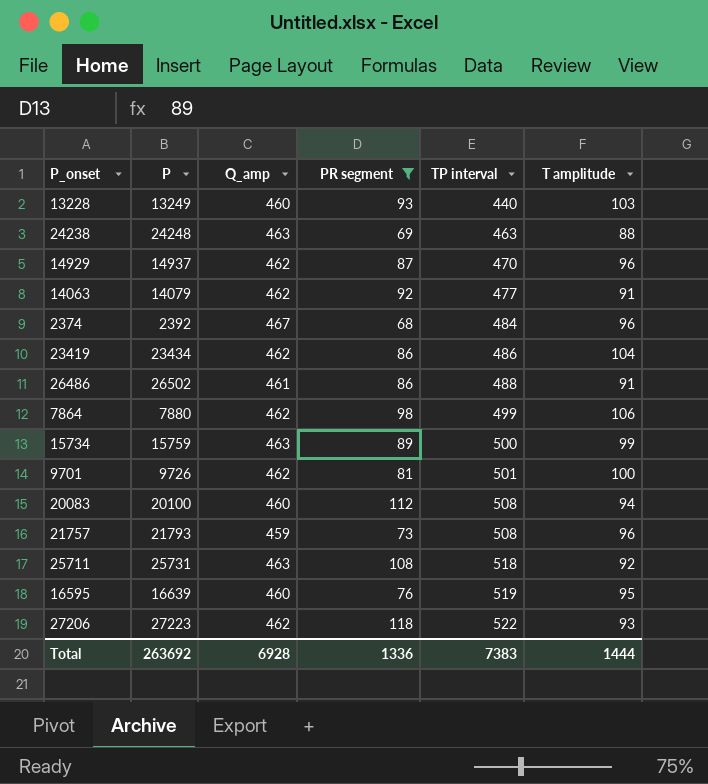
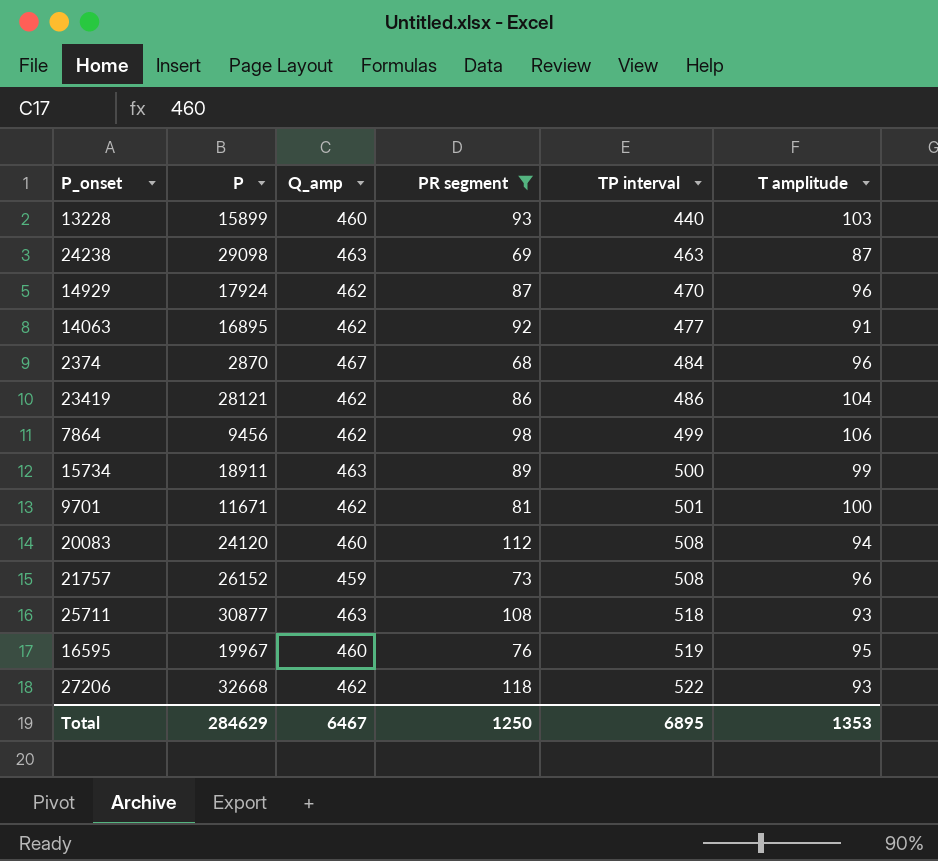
row 26486: 26502 | 461 | 86 | 488 | 91 -> none
13228 | P: 13249 -> 15899
24238 | P: 24248 -> 29098
24238 | T amplitude: 88 -> 87
14929 | P: 14937 -> 17924
14063 | P: 14079 -> 16895
2374 | P: 2392 -> 2870
23419 | P: 23434 -> 28121
7864 | P: 7880 -> 9456
15734 | P: 15759 -> 18911
9701 | P: 9726 -> 11671
20083 | P: 20100 -> 24120
21757 | P: 21793 -> 26152
25711 | P: 25731 -> 30877
25711 | T amplitude: 92 -> 93
16595 | P: 16639 -> 19967
27206 | P: 27223 -> 32668
Total | P: 263692 -> 284629
Total | Q_amp: 6928 -> 6467
Total | PR segment: 1336 -> 1250
Total | TP interval: 7383 -> 6895
Total | T amplitude: 1444 -> 1353

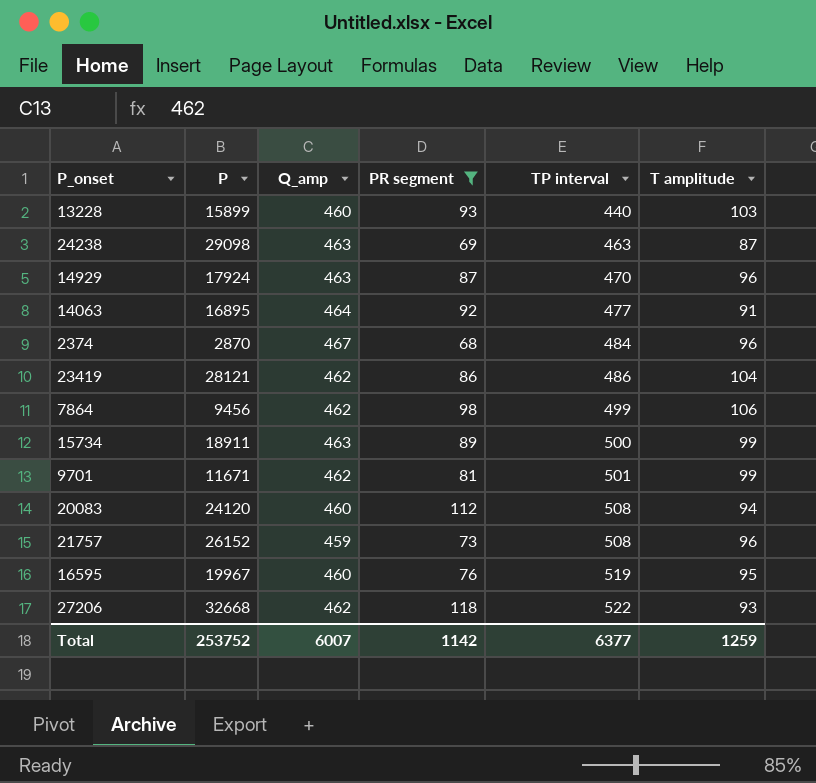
row 25711: 30877 | 463 | 108 | 518 | 93 -> none
14929 | Q_amp: 462 -> 463
14063 | Q_amp: 462 -> 464
9701 | T amplitude: 100 -> 99
Total | P: 284629 -> 253752
Total | Q_amp: 6467 -> 6007
Total | PR segment: 1250 -> 1142
Total | TP interval: 6895 -> 6377
Total | T amplitude: 1353 -> 1259

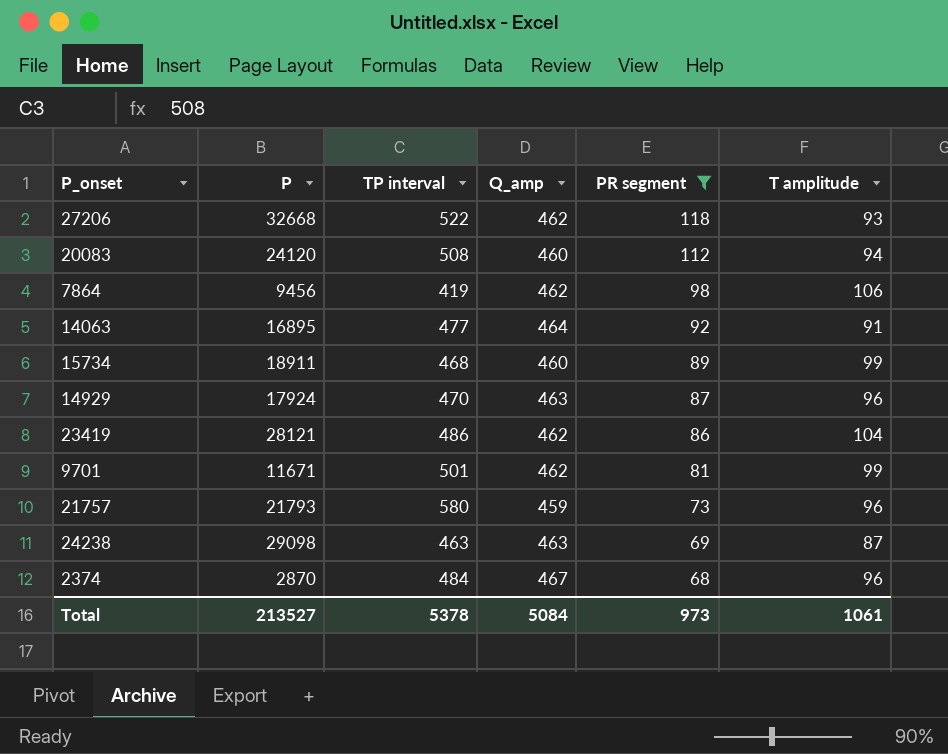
row order: TP interval ascending -> PR segment descending
column TP interval | position: 5 -> 3
row 13228: 15899 | 460 | 93 | 440 | 103 -> none
row 16595: 19967 | 460 | 76 | 519 | 95 -> none
7864 | TP interval: 499 -> 419
15734 | TP interval: 500 -> 468
15734 | Q_amp: 463 -> 460
21757 | P: 26152 -> 21793
21757 | TP interval: 508 -> 580
Total | P: 253752 -> 213527
Total | TP interval: 6377 -> 5378
Total | Q_amp: 6007 -> 5084
Total | PR segment: 1142 -> 973
Total | T amplitude: 1259 -> 1061

